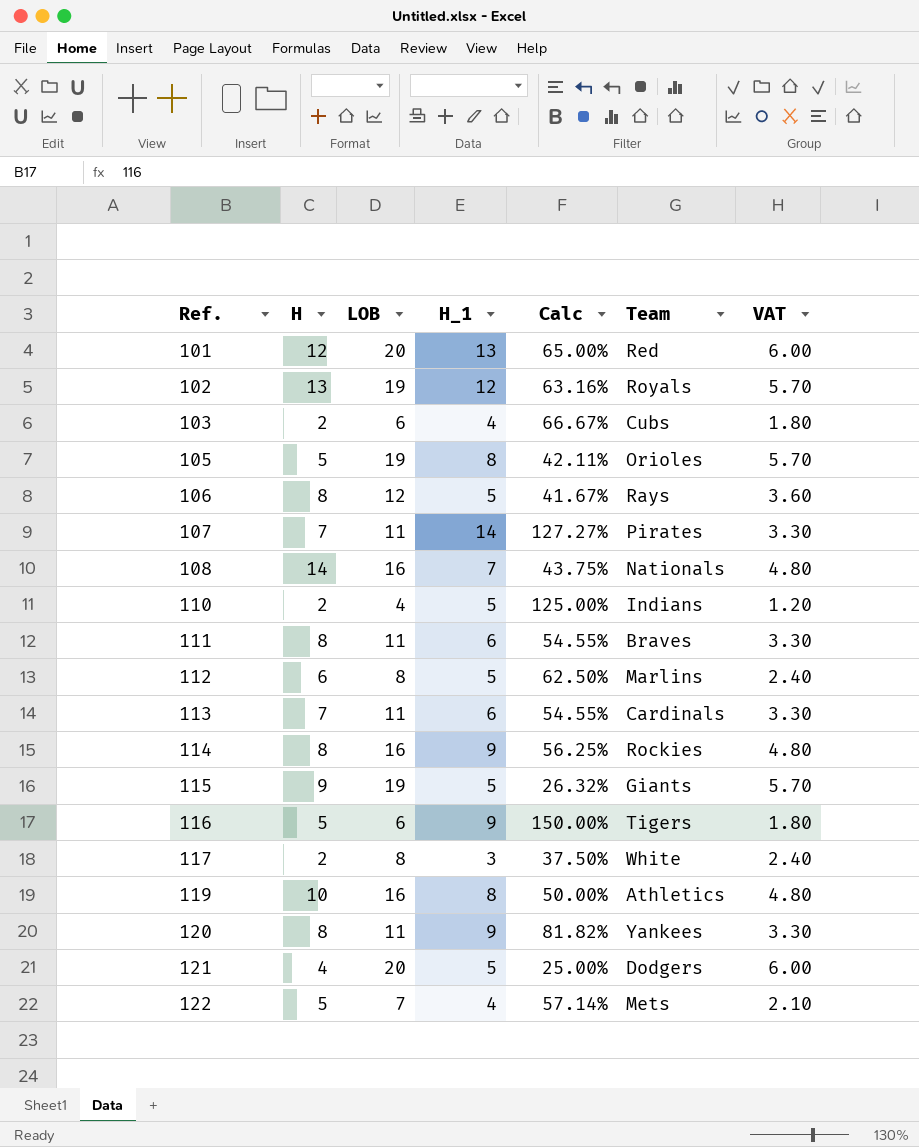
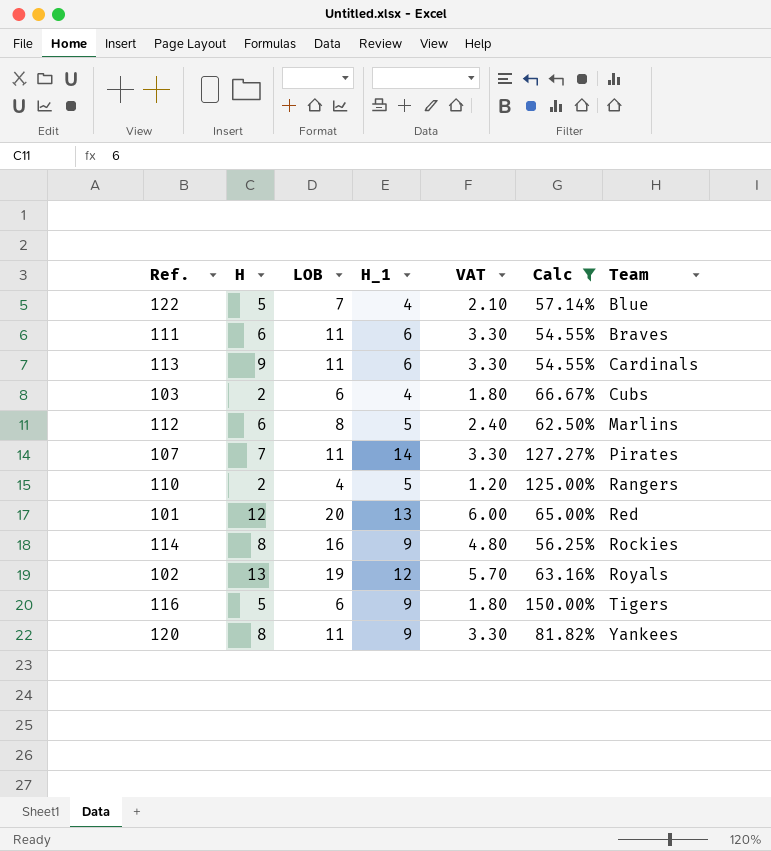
filter: none -> Calc >= 54.55%
row order: Ref. ascending -> Team ascending
column VAT | position: 7 -> 5
122 | Team: Mets -> Blue
111 | H: 8 -> 6
113 | H: 7 -> 9
110 | Team: Indians -> Rangers

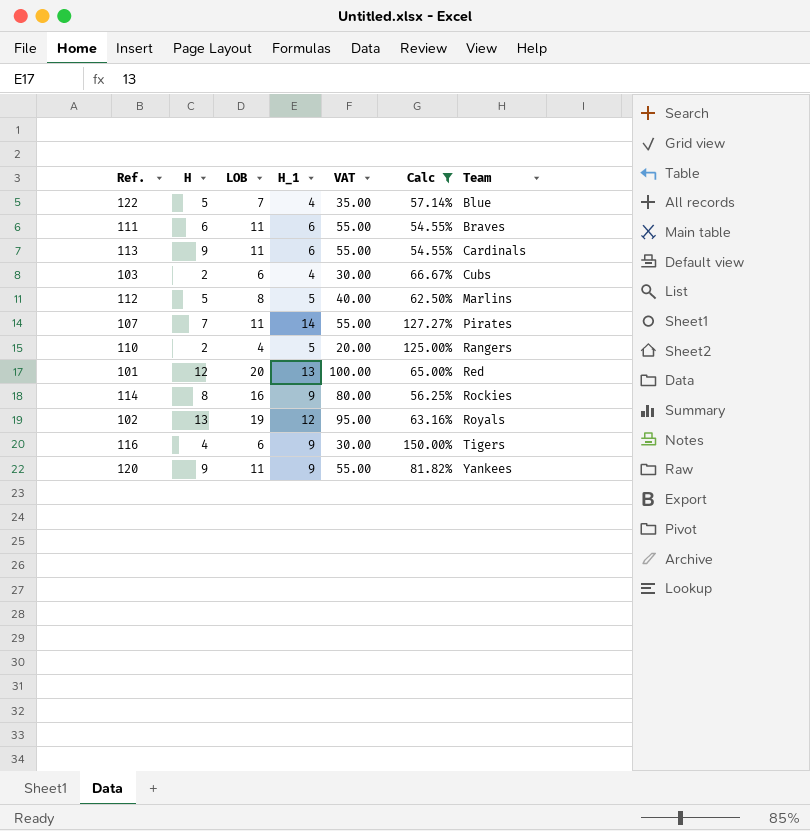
column VAT | formula: [LOB] * 0.3 -> [LOB] * 5
112 | H: 6 -> 5
116 | H: 5 -> 4
120 | H: 8 -> 9

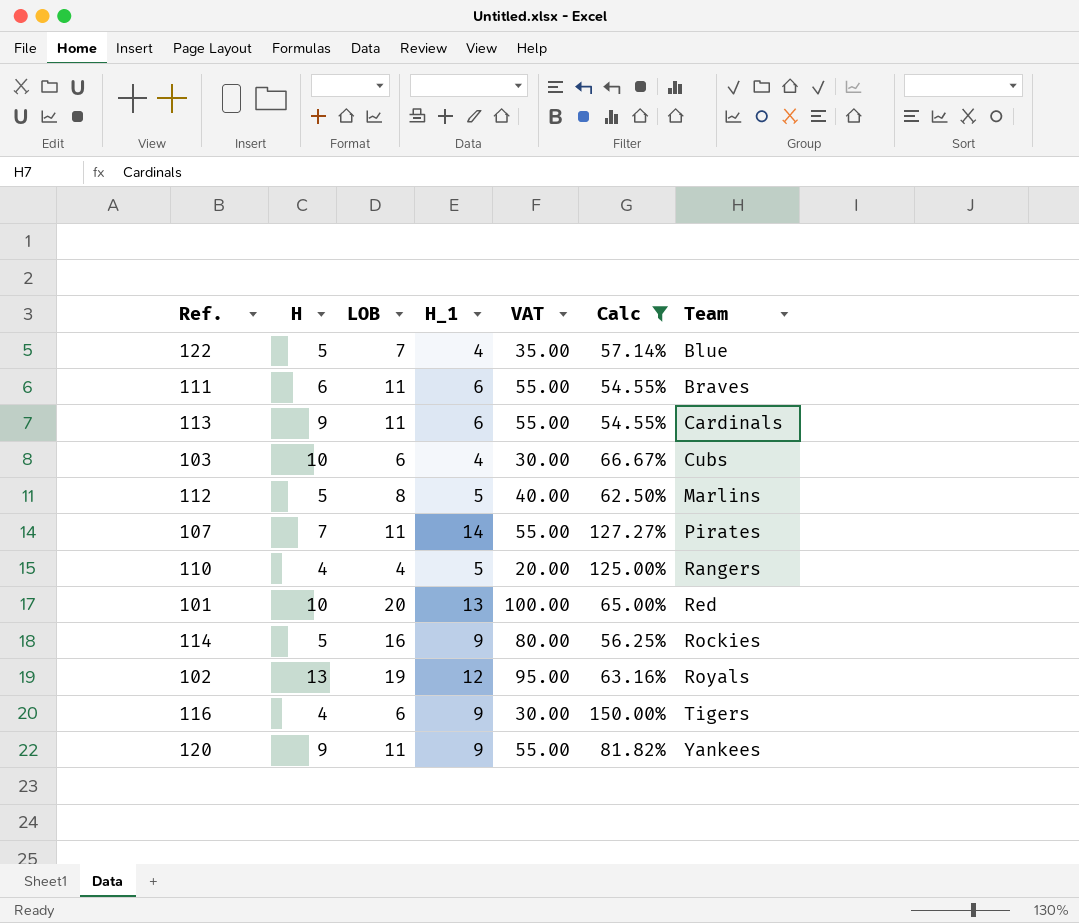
103 | H: 2 -> 10
110 | H: 2 -> 4
101 | H: 12 -> 10
114 | H: 8 -> 5

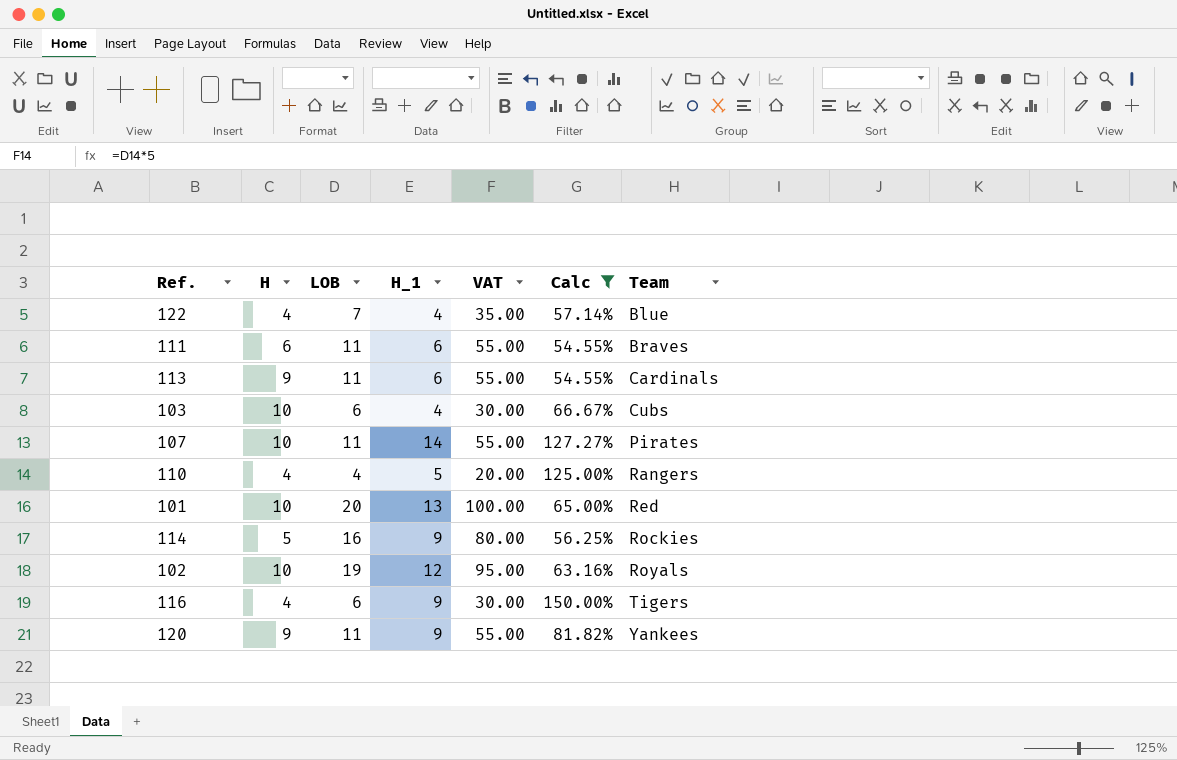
row 112: 5 | 8 | 5 | 40.00 | 62.50% | Marlins -> none
122 | H: 5 -> 4
107 | H: 7 -> 10
102 | H: 13 -> 10

